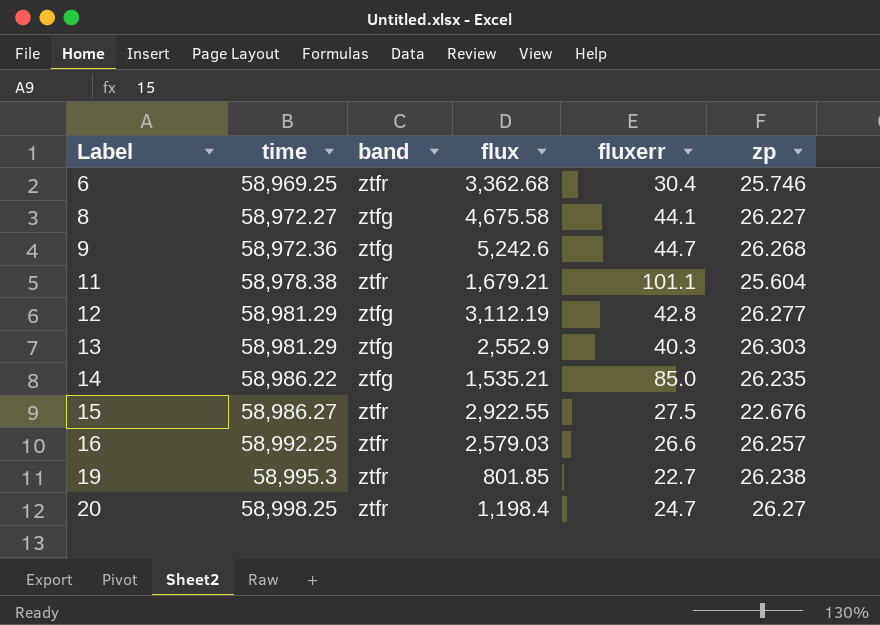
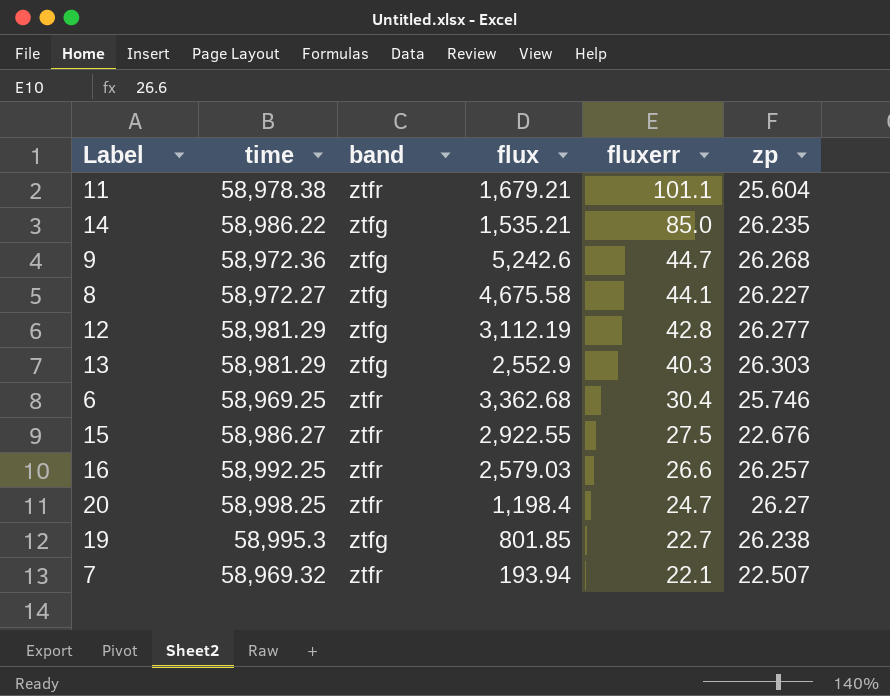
row order: Label ascending -> fluxerr descending
19 | band: ztfr -> ztfg
row 7: none -> 58,969.32 | ztfr | 193.94 | 22.1 | 22.507

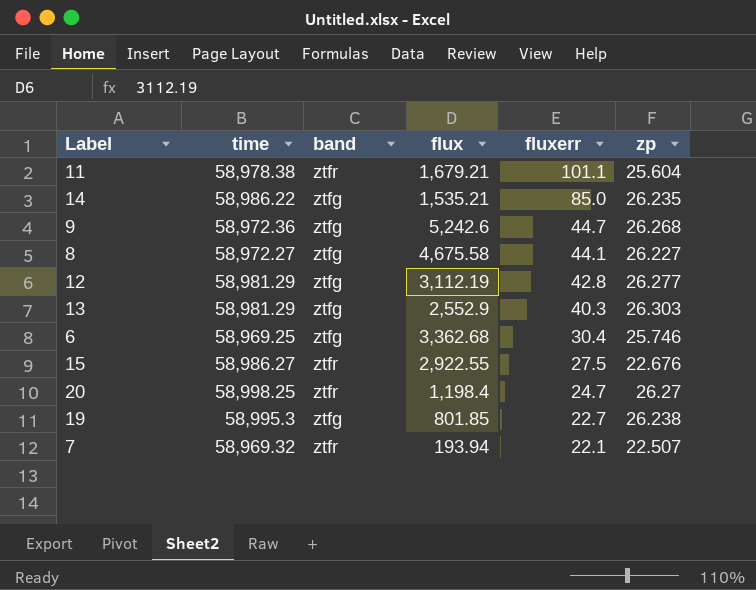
row 16: 58,992.25 | ztfr | 2,579.03 | 26.6 | 26.257 -> none
6 | band: ztfr -> ztfg

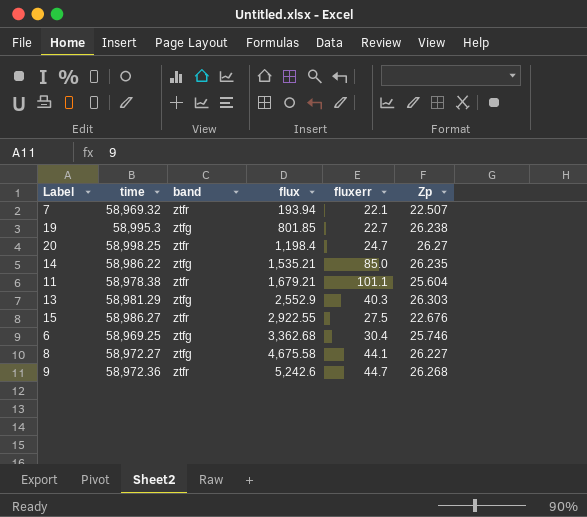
row order: fluxerr descending -> flux ascending
column name: zp -> Zp
row 12: 58,981.29 | ztfg | 3,112.19 | 42.8 | 26.277 -> none
9 | band: ztfg -> ztfr

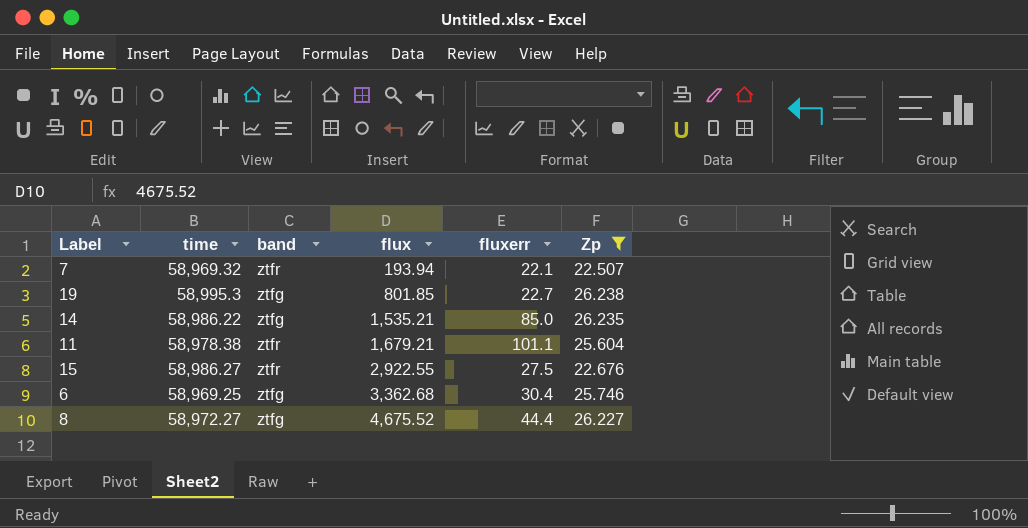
filter: none -> Zp <= 26.238
8 | flux: 4,675.58 -> 4,675.52
8 | fluxerr: 44.1 -> 44.4

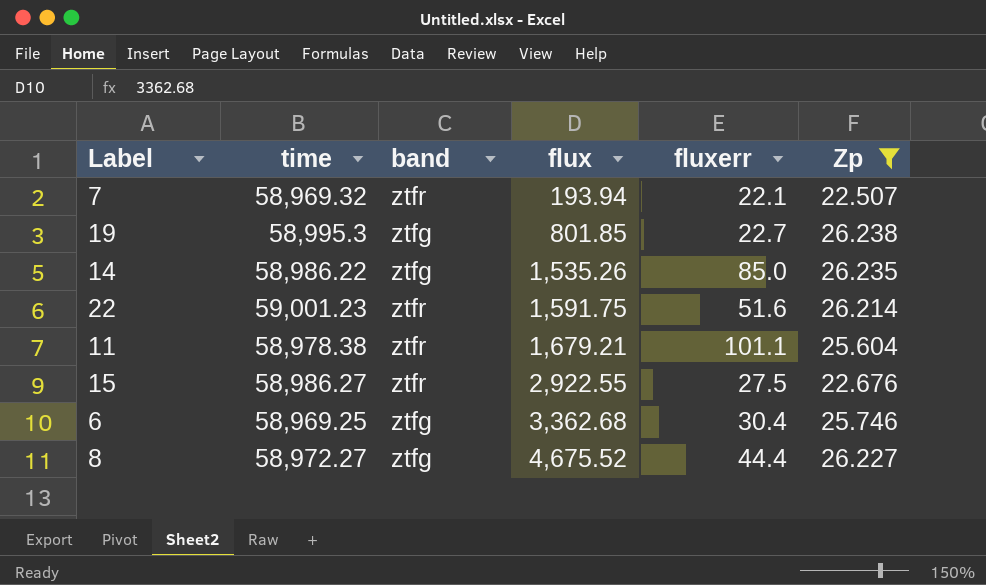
14 | flux: 1,535.21 -> 1,535.26
row 22: none -> 59,001.23 | ztfr | 1,591.75 | 51.6 | 26.214

